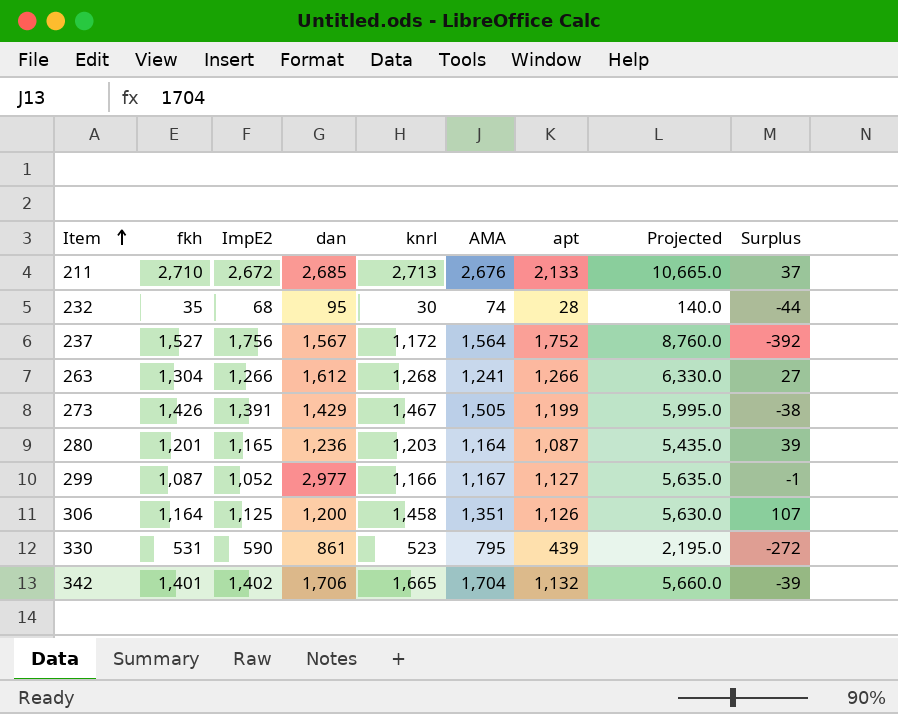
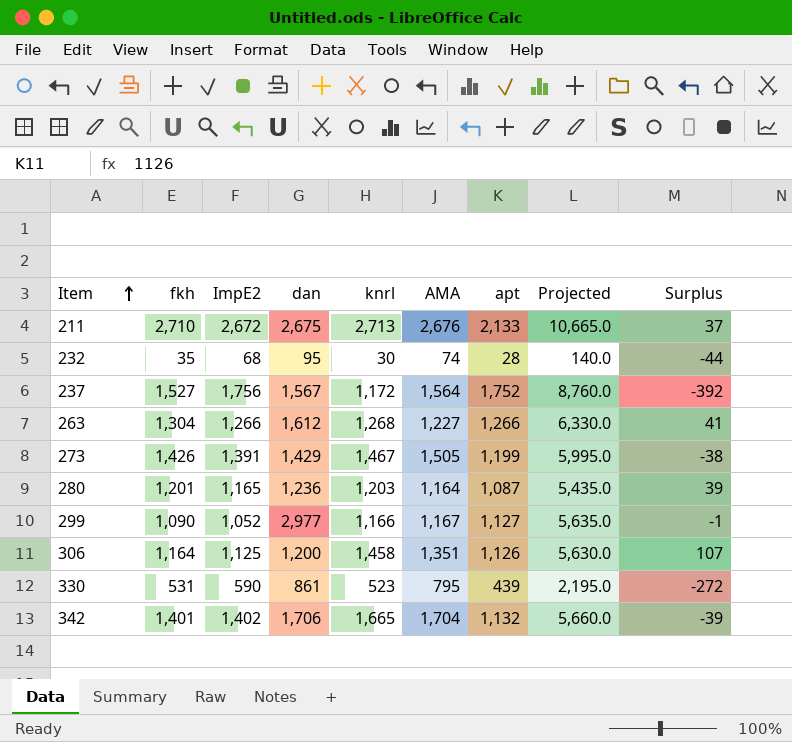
211 | dan: 2,685 -> 2,675
263 | AMA: 1,241 -> 1,227
263 | Surplus: 27 -> 41
299 | fkh: 1,087 -> 1,090

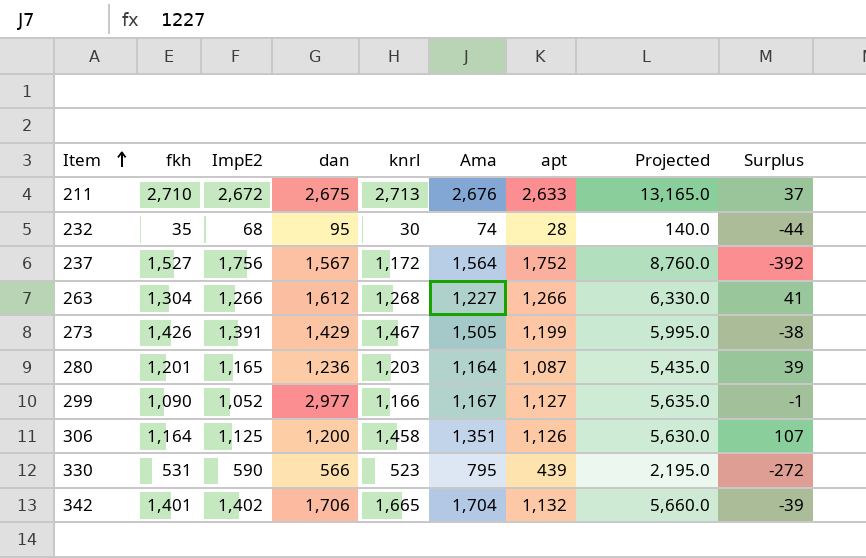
column name: AMA -> Ama
211 | apt: 2,133 -> 2,633
211 | Projected: 10,665.0 -> 13,165.0
330 | dan: 861 -> 566

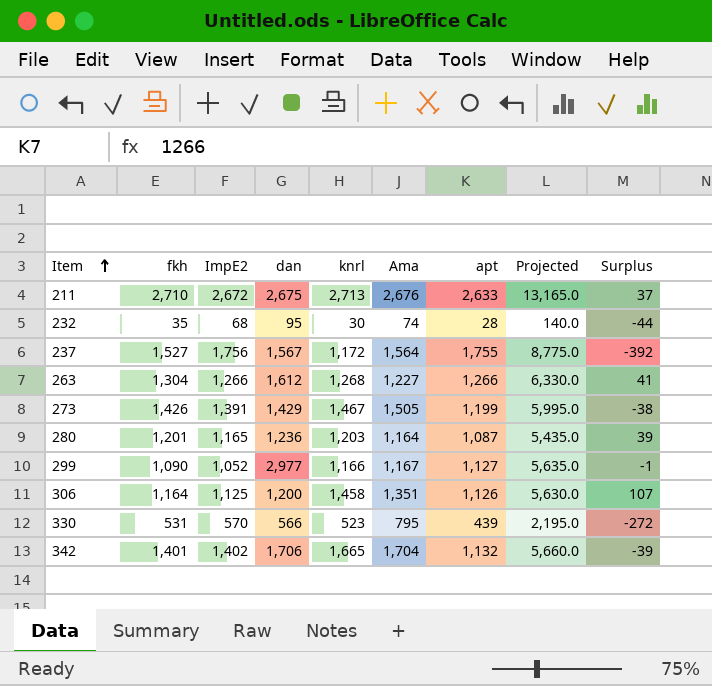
237 | apt: 1,752 -> 1,755
237 | Projected: 8,760.0 -> 8,775.0
330 | ImpE2: 590 -> 570

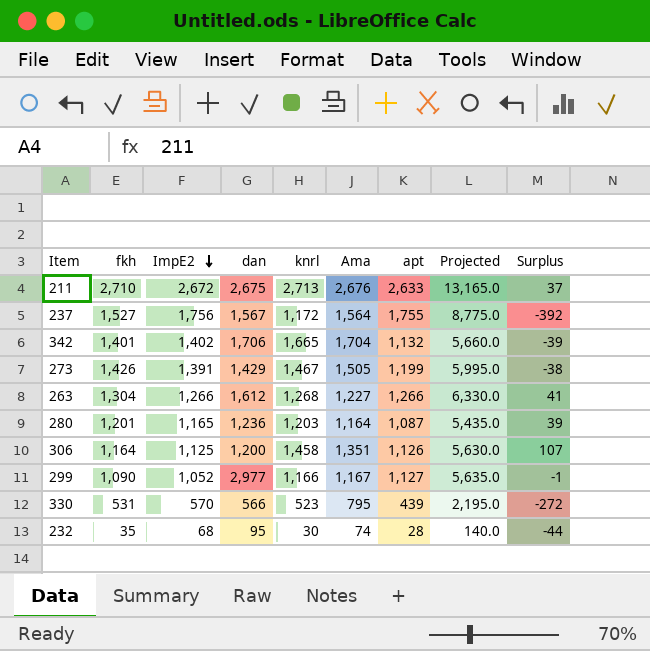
row order: Item ascending -> ImpE2 descending

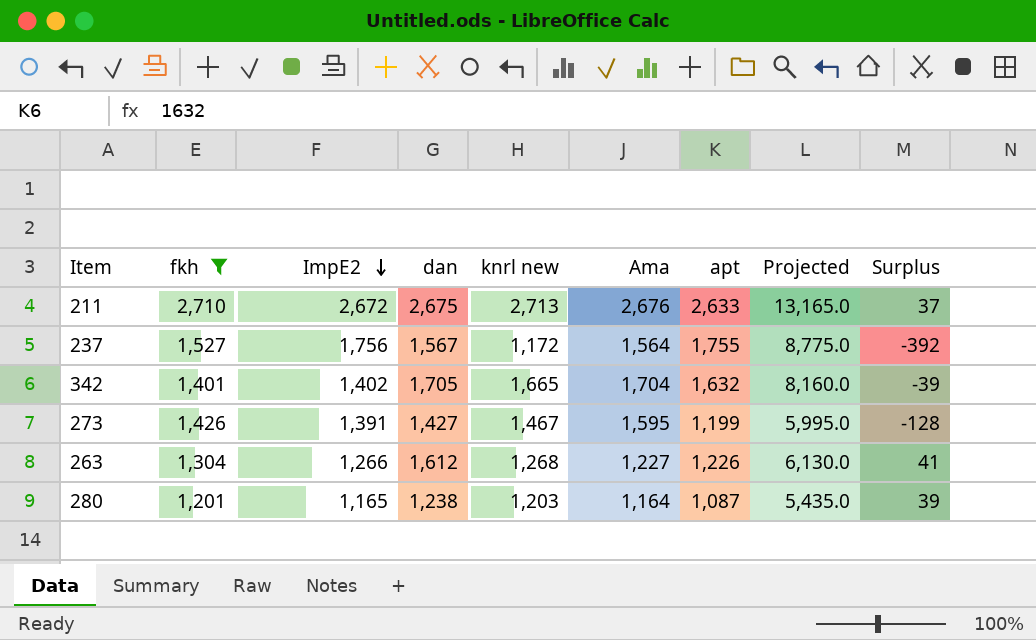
filter: none -> fkh >= 1,201
column name: knrl -> knrl new
342 | dan: 1,706 -> 1,705
342 | apt: 1,132 -> 1,632
342 | Projected: 5,660.0 -> 8,160.0
273 | dan: 1,429 -> 1,427
273 | Ama: 1,505 -> 1,595
273 | Surplus: -38 -> -128
263 | apt: 1,266 -> 1,226
263 | Projected: 6,330.0 -> 6,130.0
280 | dan: 1,236 -> 1,238

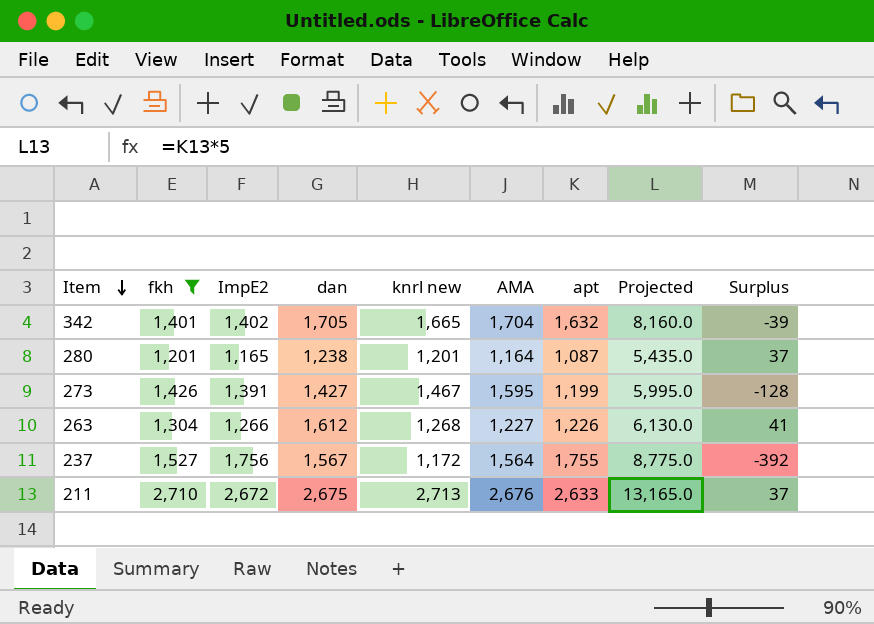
row order: ImpE2 descending -> Item descending
column name: Ama -> AMA
280 | knrl new: 1,203 -> 1,201
280 | Surplus: 39 -> 37

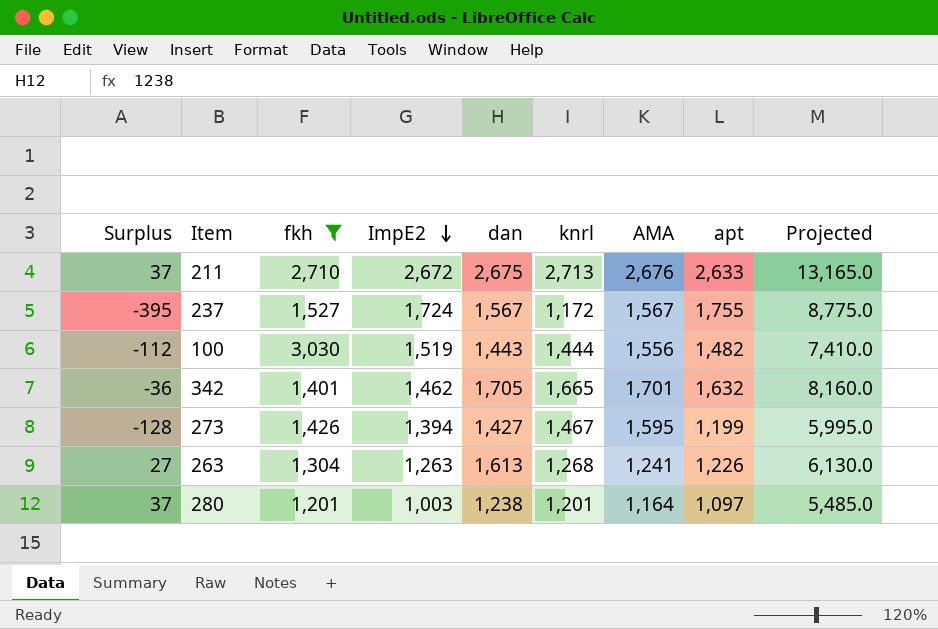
row order: Item descending -> ImpE2 descending
column Surplus | position: 9 -> 1
column name: knrl new -> knrl
237 | Surplus: -392 -> -395
237 | ImpE2: 1,756 -> 1,724
237 | AMA: 1,564 -> 1,567
row 100: none -> -112 | 3,030 | 1,519 | 1,443 | 1,444 | 1,556 | 1,482 | 7,410.0
342 | Surplus: -39 -> -36
342 | ImpE2: 1,402 -> 1,462
342 | AMA: 1,704 -> 1,701
273 | ImpE2: 1,391 -> 1,394
263 | Surplus: 41 -> 27
263 | ImpE2: 1,266 -> 1,263
263 | dan: 1,612 -> 1,613
263 | AMA: 1,227 -> 1,241
280 | ImpE2: 1,165 -> 1,003
280 | apt: 1,087 -> 1,097
280 | Projected: 5,435.0 -> 5,485.0

